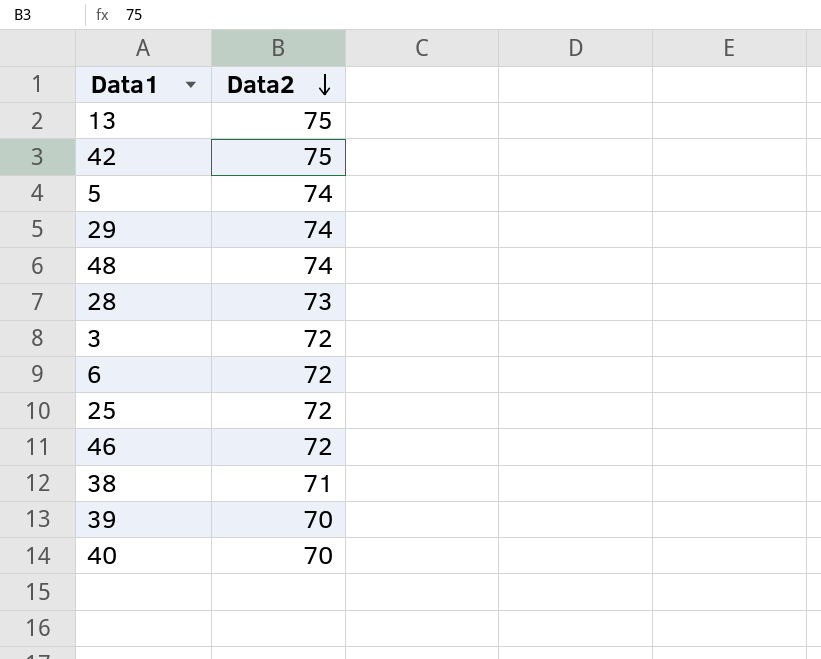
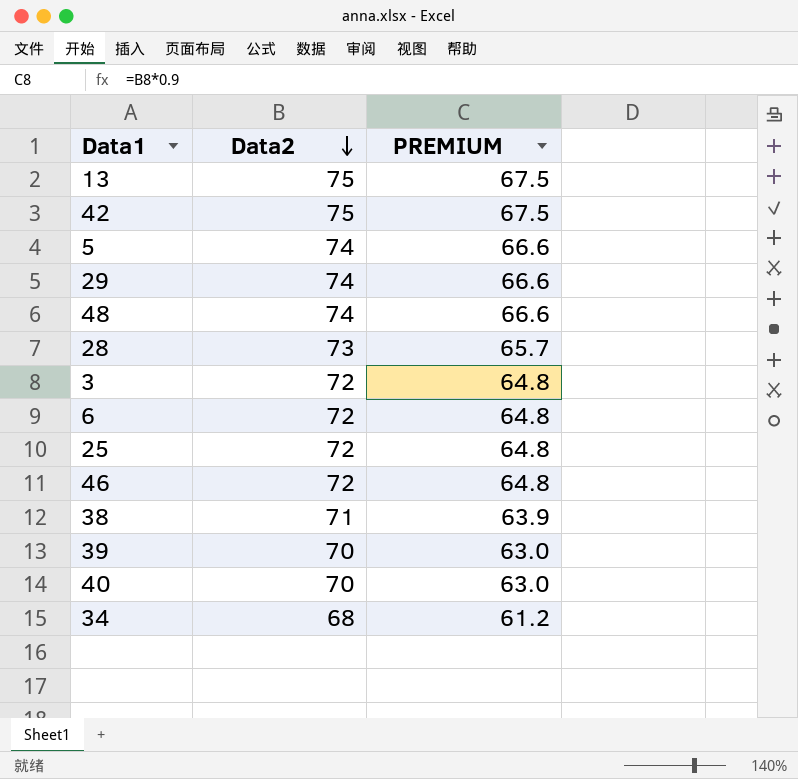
column PREMIUM | formula: none -> [Data2] * 0.9
row 34: none -> 68 | 61.2

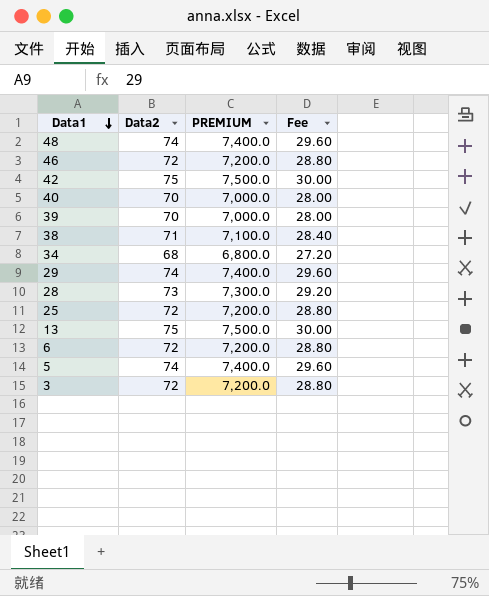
row order: Data2 descending -> Data1 descending
column PREMIUM | formula: [Data2] * 0.9 -> [Data2] * 100
column Fee | formula: none -> [Data2] * 0.4

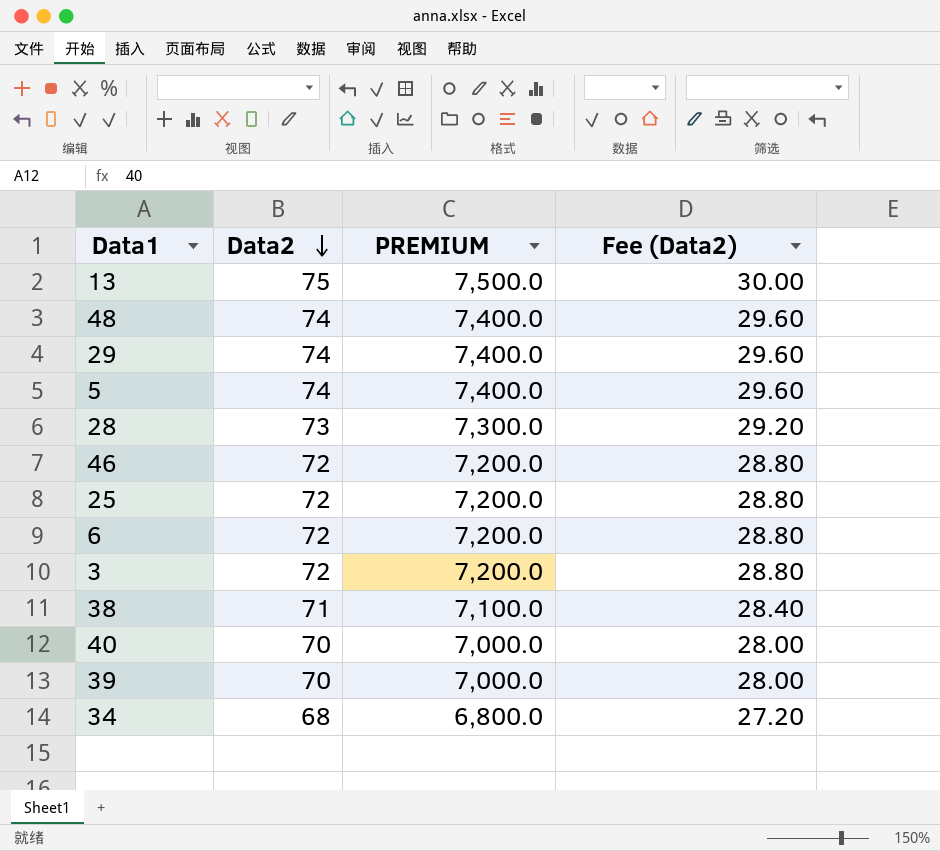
row order: Data1 descending -> Data2 descending
column name: Fee -> Fee (Data2)
row 42: 75 | 7,500.0 | 30.00 -> none

